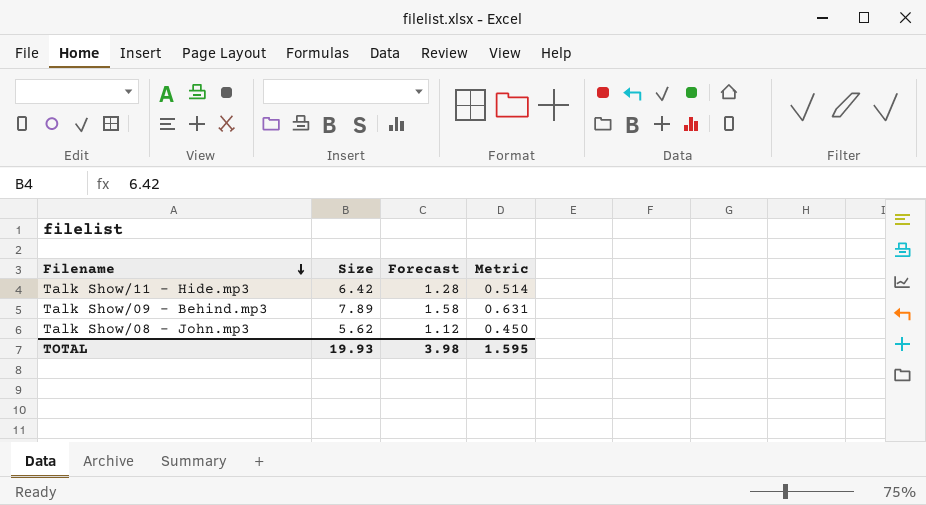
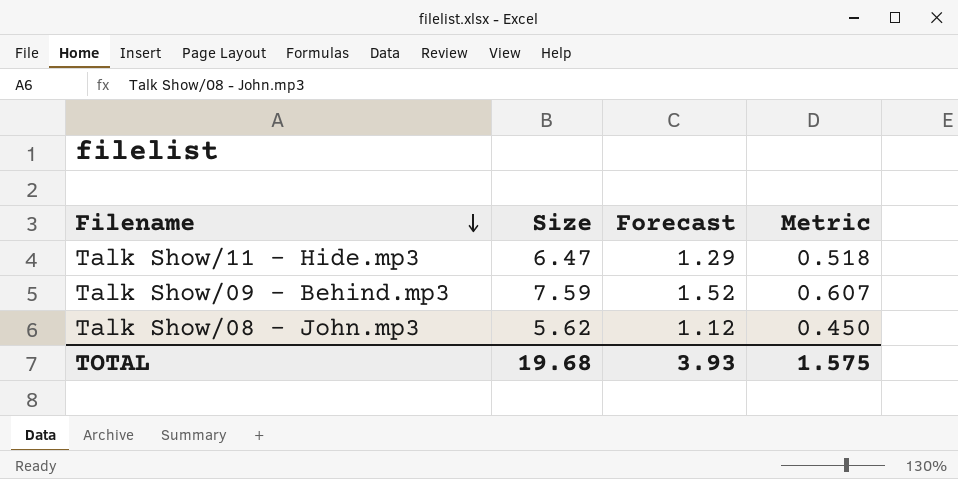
Talk Show/11 - Hide.mp3 | Size: 6.42 -> 6.47
Talk Show/11 - Hide.mp3 | Forecast: 1.28 -> 1.29
Talk Show/11 - Hide.mp3 | Metric: 0.514 -> 0.518
Talk Show/09 - Behind.mp3 | Size: 7.89 -> 7.59
Talk Show/09 - Behind.mp3 | Forecast: 1.58 -> 1.52
Talk Show/09 - Behind.mp3 | Metric: 0.631 -> 0.607
TOTAL | Size: 19.93 -> 19.68
TOTAL | Forecast: 3.98 -> 3.93
TOTAL | Metric: 1.595 -> 1.575

